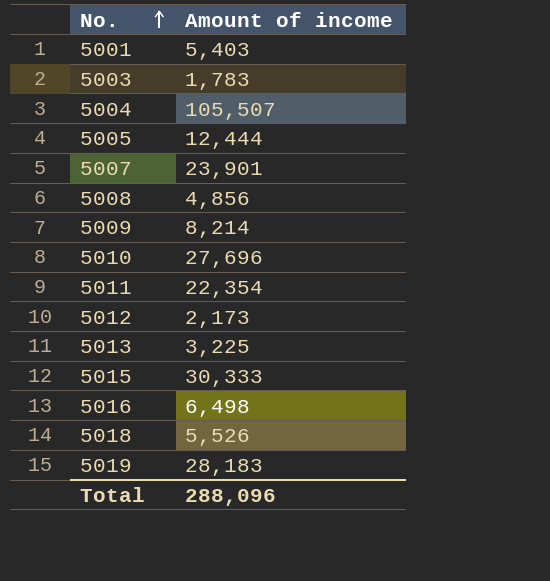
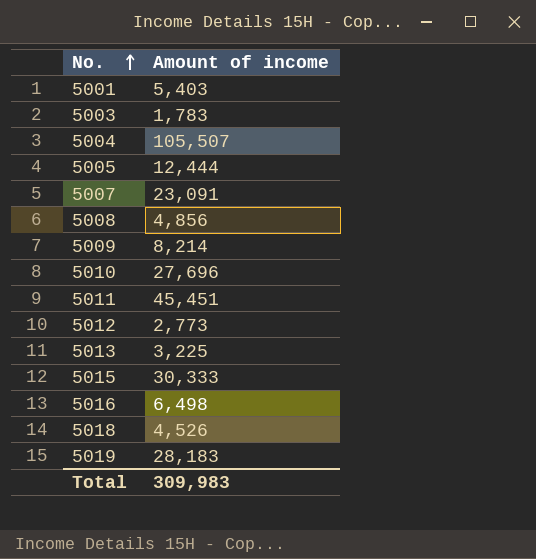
5007 | Amount of income: 23,901 -> 23,091
5011 | Amount of income: 22,354 -> 45,451
5012 | Amount of income: 2,173 -> 2,773
5018 | Amount of income: 5,526 -> 4,526
Total | Amount of income: 288,096 -> 309,983

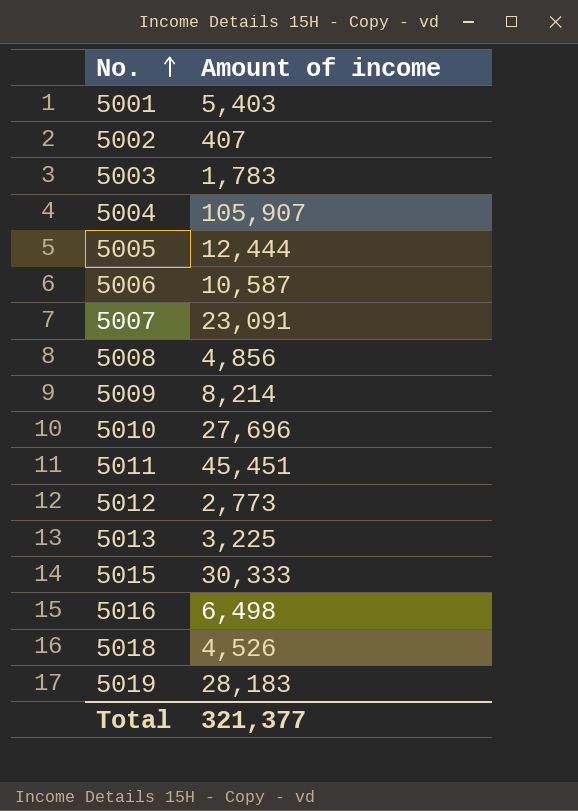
row 5002: none -> 407
5004 | Amount of income: 105,507 -> 105,907
row 5006: none -> 10,587
Total | Amount of income: 309,983 -> 321,377

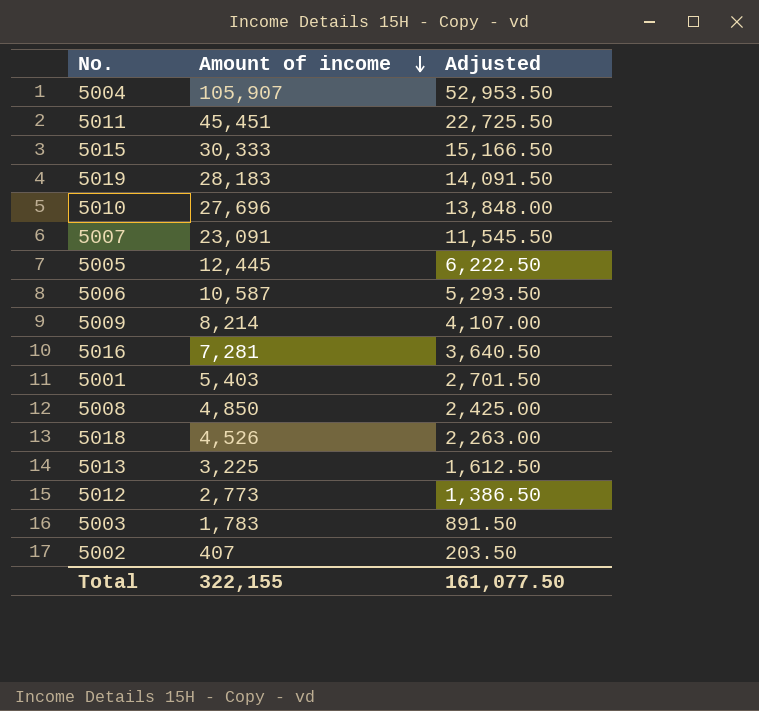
row order: No. ascending -> Amount of income descending
column Adjusted | formula: none -> [Amount of income] * 0.5
5005 | Amount of income: 12,444 -> 12,445
5016 | Amount of income: 6,498 -> 7,281
5008 | Amount of income: 4,856 -> 4,850
Total | Amount of income: 321,377 -> 322,155

